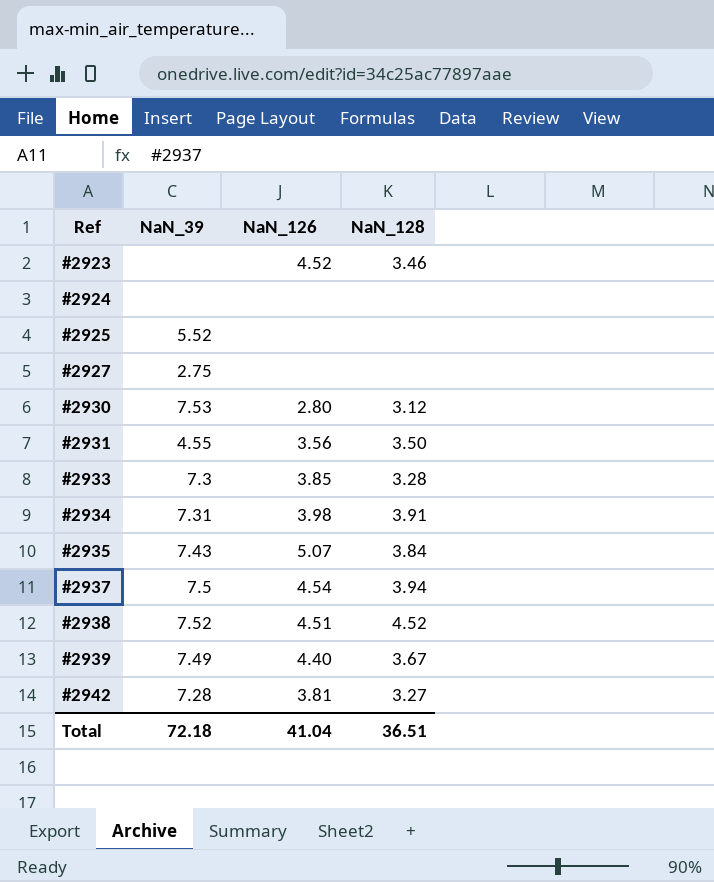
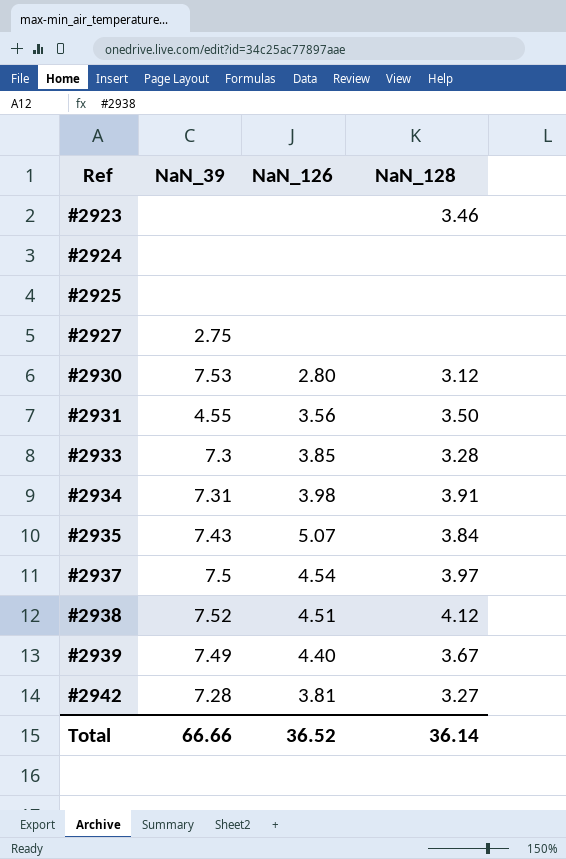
#2923 | NaN_126: 4.52 -> none
#2925 | NaN_39: 5.52 -> none
#2937 | NaN_128: 3.94 -> 3.97
#2938 | NaN_128: 4.52 -> 4.12
Total | NaN_39: 72.18 -> 66.66
Total | NaN_126: 41.04 -> 36.52
Total | NaN_128: 36.51 -> 36.14

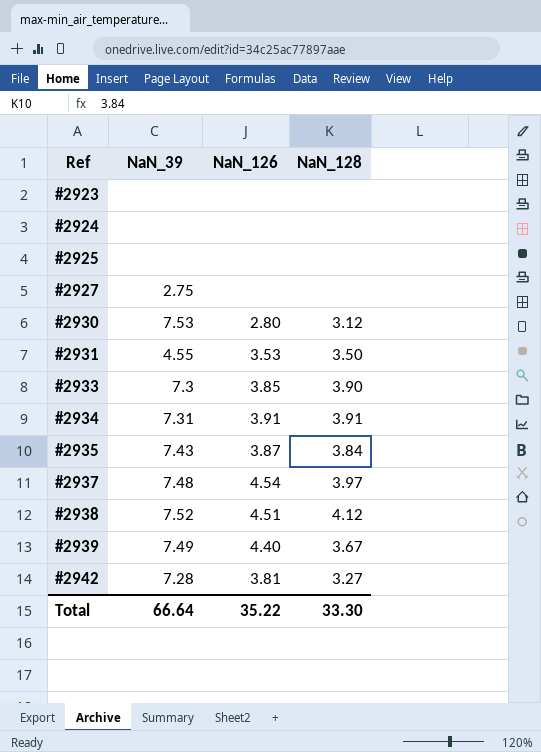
#2923 | NaN_128: 3.46 -> none
#2931 | NaN_126: 3.56 -> 3.53
#2933 | NaN_128: 3.28 -> 3.90
#2934 | NaN_126: 3.98 -> 3.91
#2935 | NaN_126: 5.07 -> 3.87
#2937 | NaN_39: 7.5 -> 7.48
Total | NaN_39: 66.66 -> 66.64
Total | NaN_126: 36.52 -> 35.22
Total | NaN_128: 36.14 -> 33.30

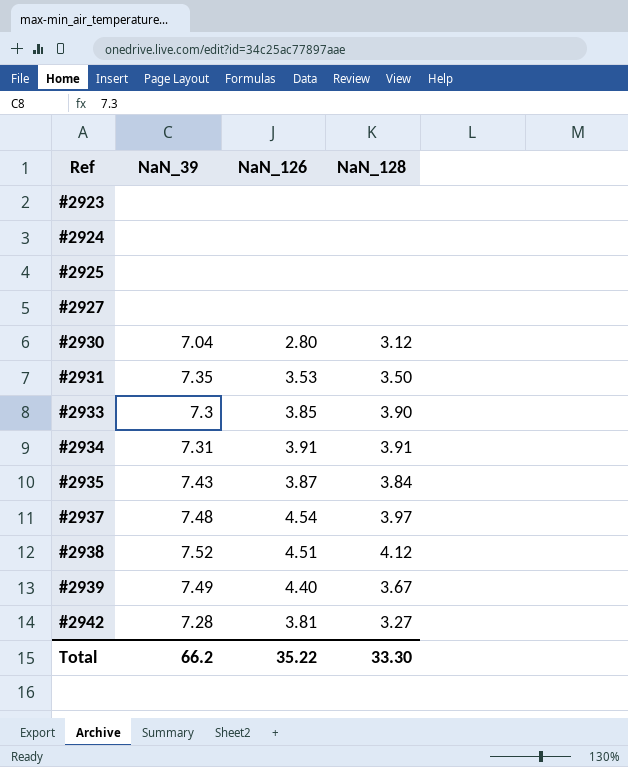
#2927 | NaN_39: 2.75 -> none
#2930 | NaN_39: 7.53 -> 7.04
#2931 | NaN_39: 4.55 -> 7.35
Total | NaN_39: 66.64 -> 66.2

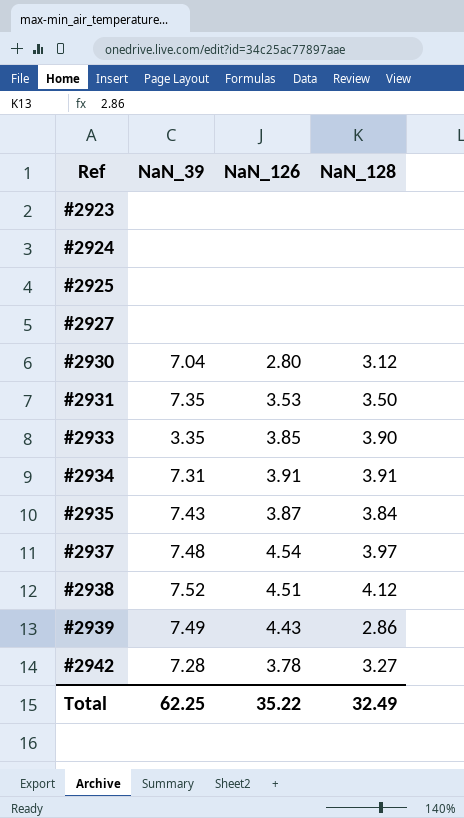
#2933 | NaN_39: 7.3 -> 3.35
#2939 | NaN_126: 4.40 -> 4.43
#2939 | NaN_128: 3.67 -> 2.86
#2942 | NaN_126: 3.81 -> 3.78
Total | NaN_39: 66.2 -> 62.25
Total | NaN_128: 33.30 -> 32.49

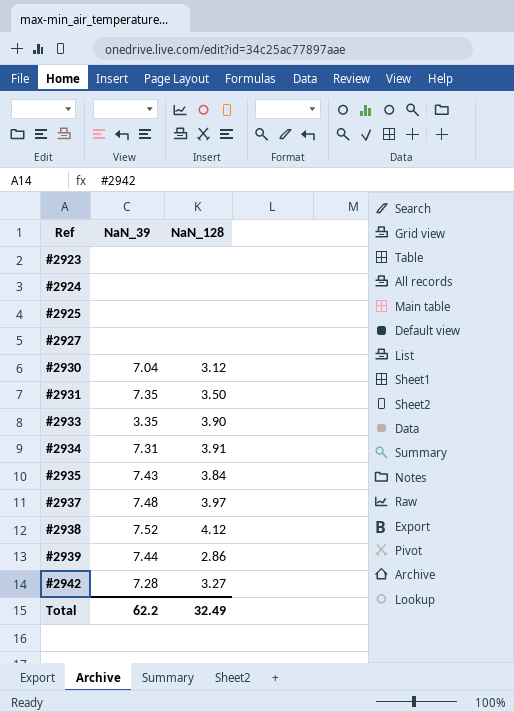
column NaN_126 | position: 3 -> none
#2939 | NaN_39: 7.49 -> 7.44
Total | NaN_39: 62.25 -> 62.2

